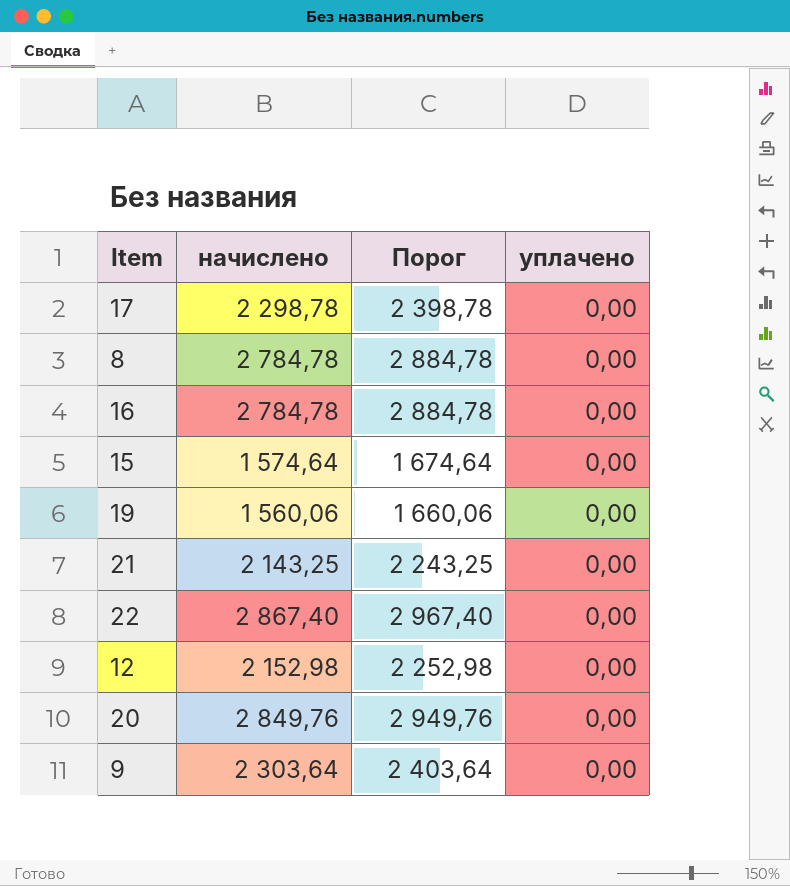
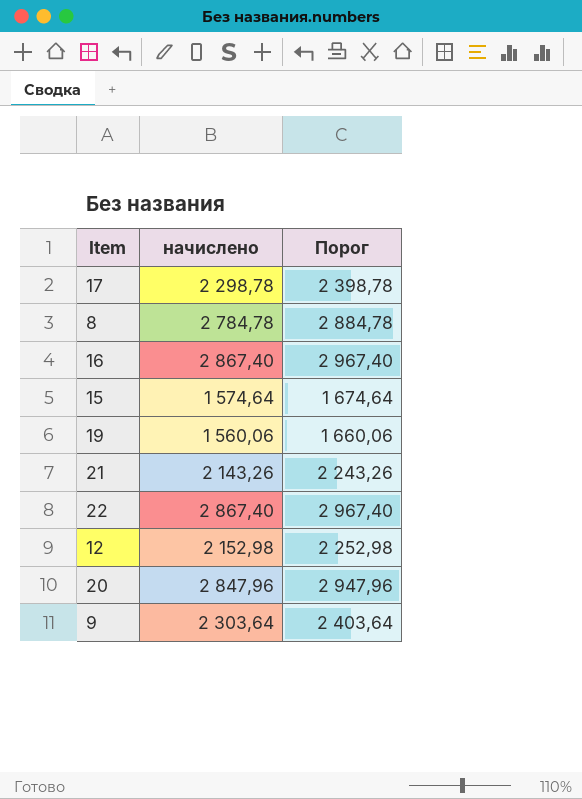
column уплачено | position: 4 -> none
16 | начислено: 2 784,78 -> 2 867,40
16 | Порог: 2 884,78 -> 2 967,40
21 | начислено: 2 143,25 -> 2 143,26
21 | Порог: 2 243,25 -> 2 243,26
20 | начислено: 2 849,76 -> 2 847,96
20 | Порог: 2 949,76 -> 2 947,96

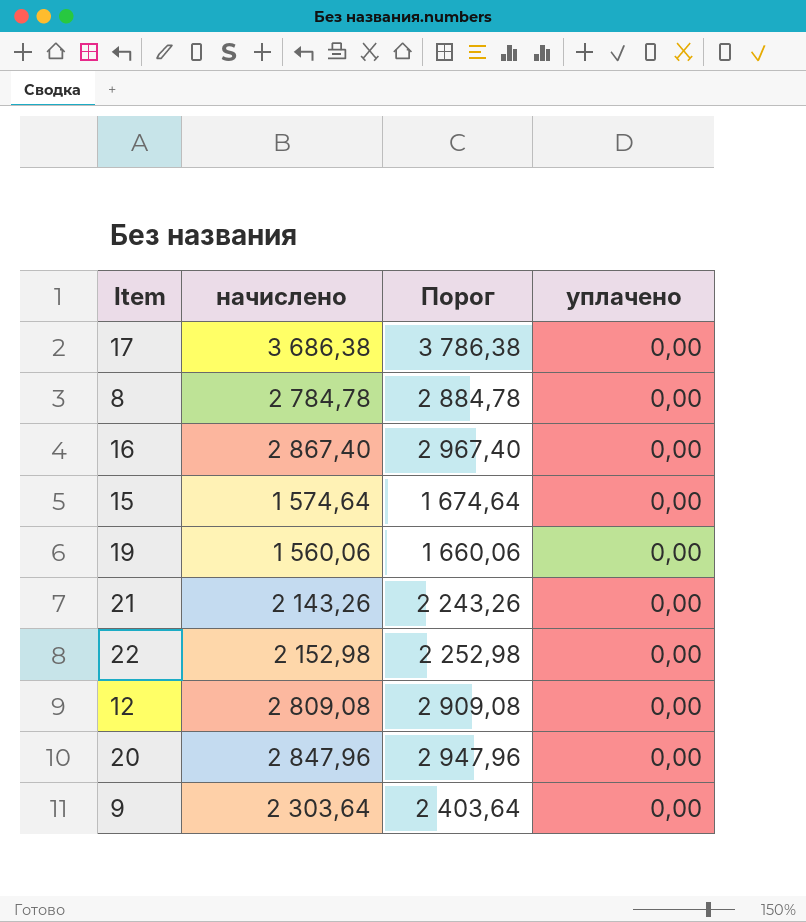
column уплачено | position: none -> 4
17 | начислено: 2 298,78 -> 3 686,38
17 | Порог: 2 398,78 -> 3 786,38
22 | начислено: 2 867,40 -> 2 152,98
22 | Порог: 2 967,40 -> 2 252,98
12 | начислено: 2 152,98 -> 2 809,08
12 | Порог: 2 252,98 -> 2 909,08

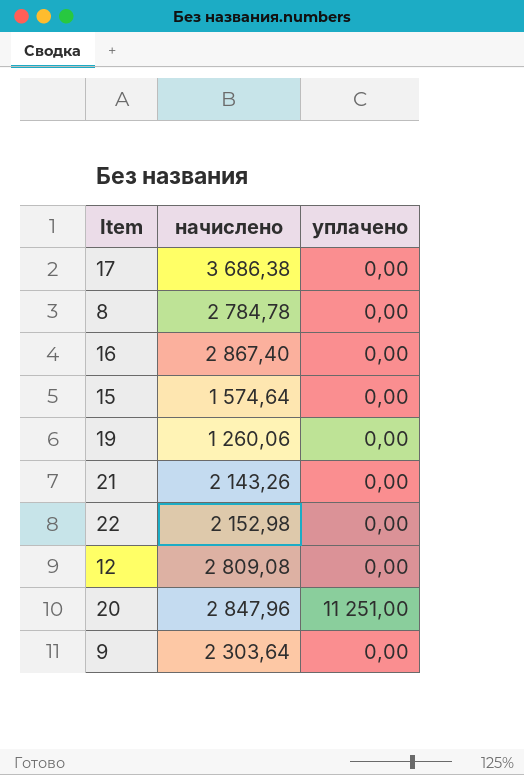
column Порог | formula: [начислено] + 100 -> none
19 | начислено: 1 560,06 -> 1 260,06
20 | уплачено: 0,00 -> 11 251,00

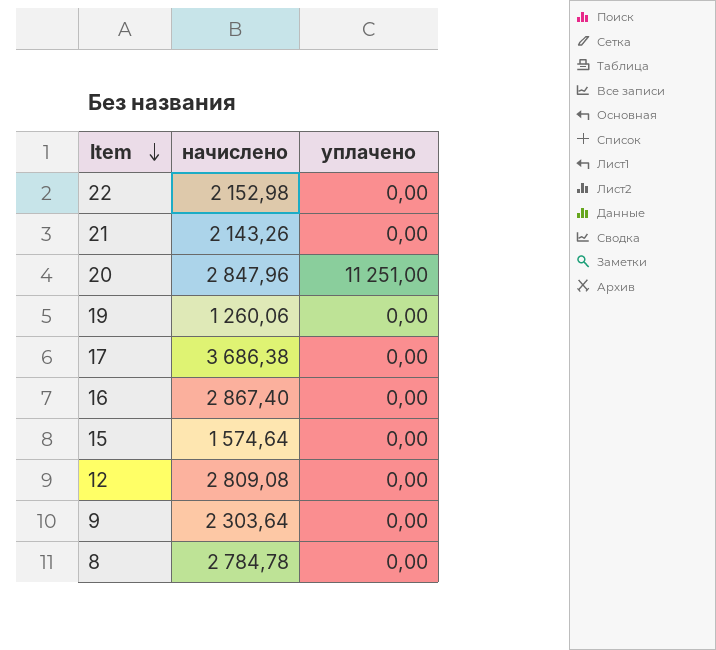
row order: none -> Item descending

